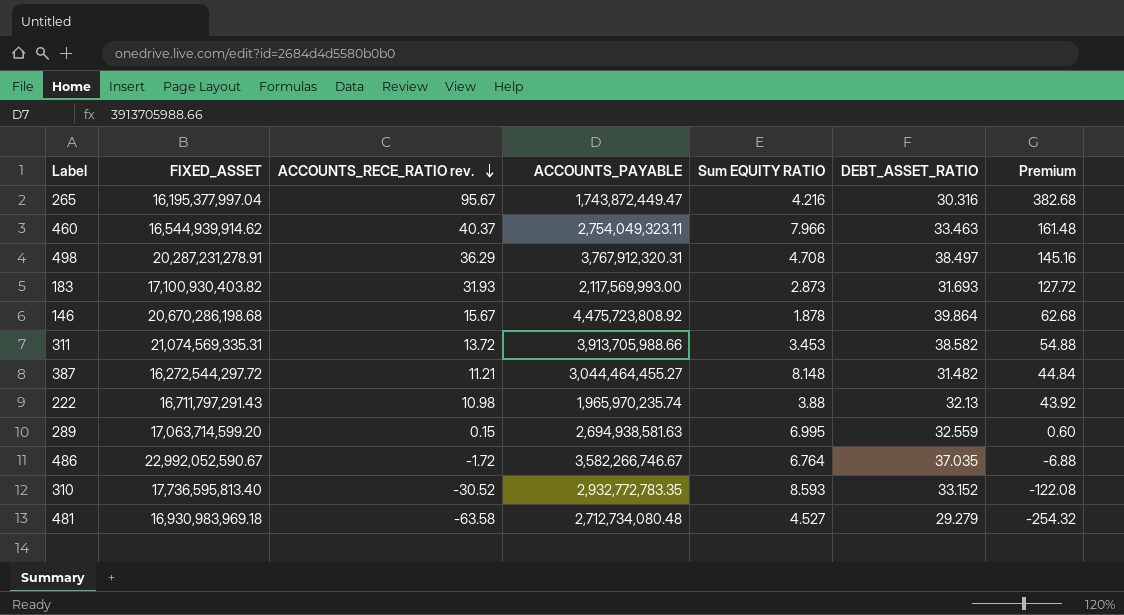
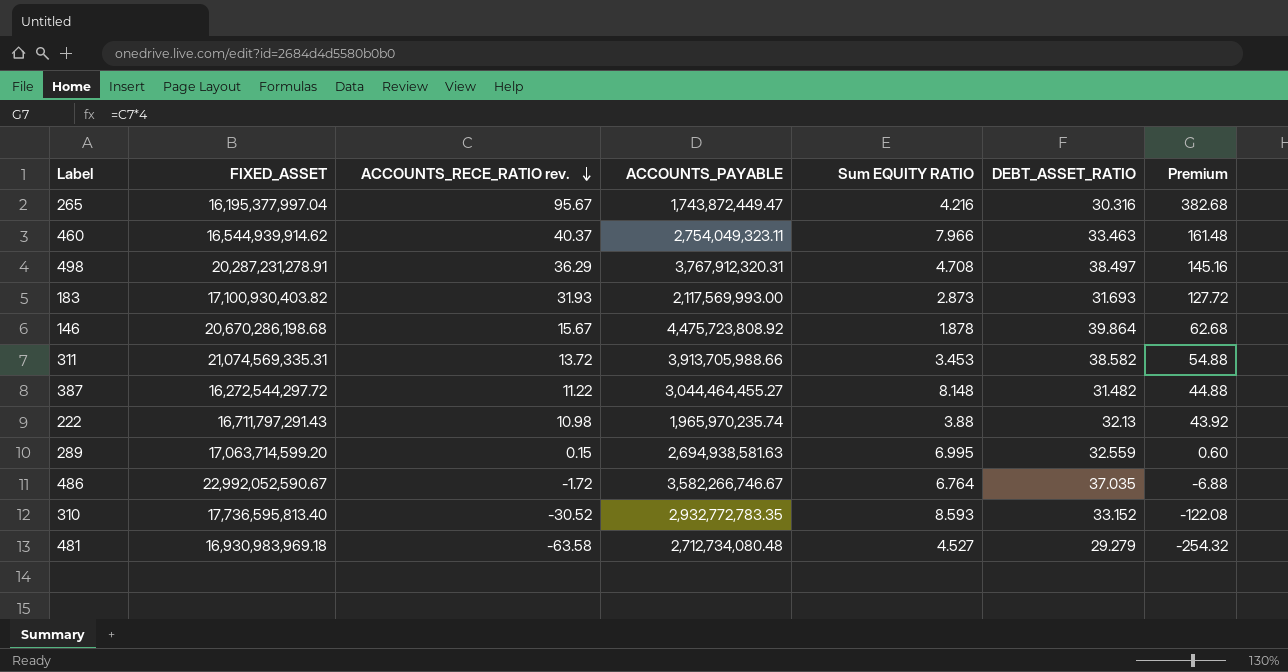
387 | ACCOUNTS_RECE_RATIO rev.: 11.21 -> 11.22
387 | Premium: 44.84 -> 44.88

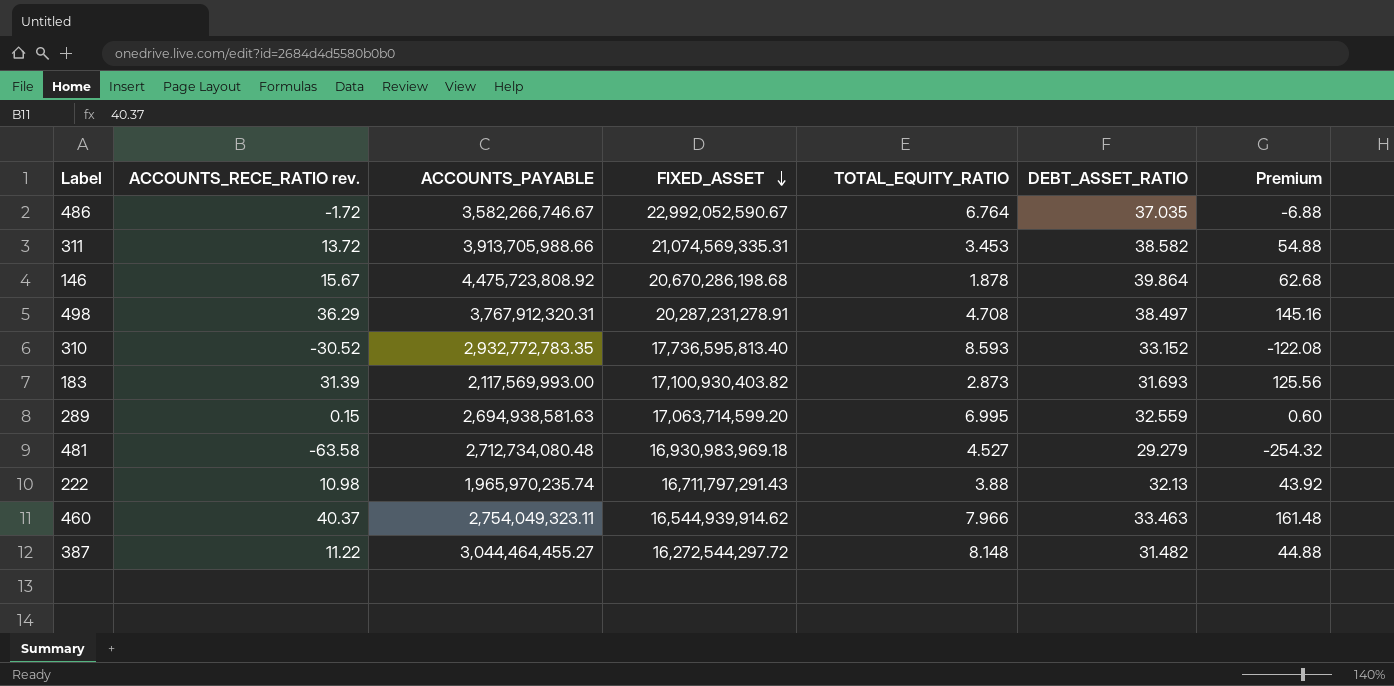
row order: ACCOUNTS_RECE_RATIO rev. descending -> FIXED_ASSET descending
column FIXED_ASSET | position: 2 -> 4
column name: Sum EQUITY RATIO -> TOTAL_EQUITY_RATIO
row 265: 16,195,377,997.04 | 95.67 | 1,743,872,449.47 | 4.216 | 30.316 | 382.68 -> none
183 | ACCOUNTS_RECE_RATIO rev.: 31.93 -> 31.39
183 | Premium: 127.72 -> 125.56

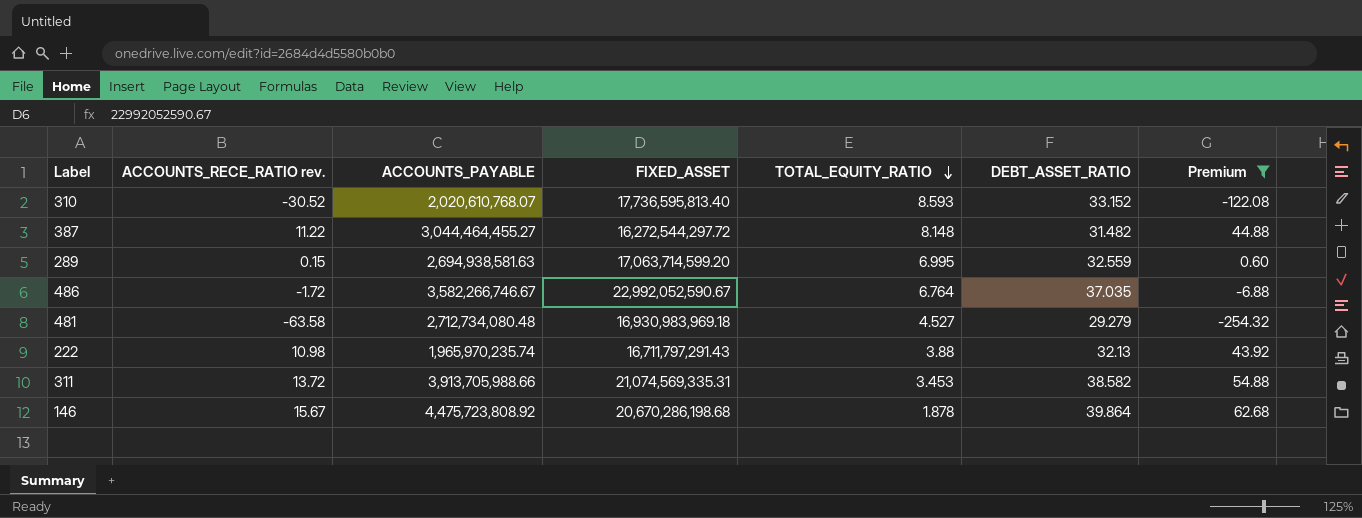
filter: none -> Premium <= 62.68
row order: FIXED_ASSET descending -> TOTAL_EQUITY_RATIO descending
310 | ACCOUNTS_PAYABLE: 2,932,772,783.35 -> 2,020,610,768.07

